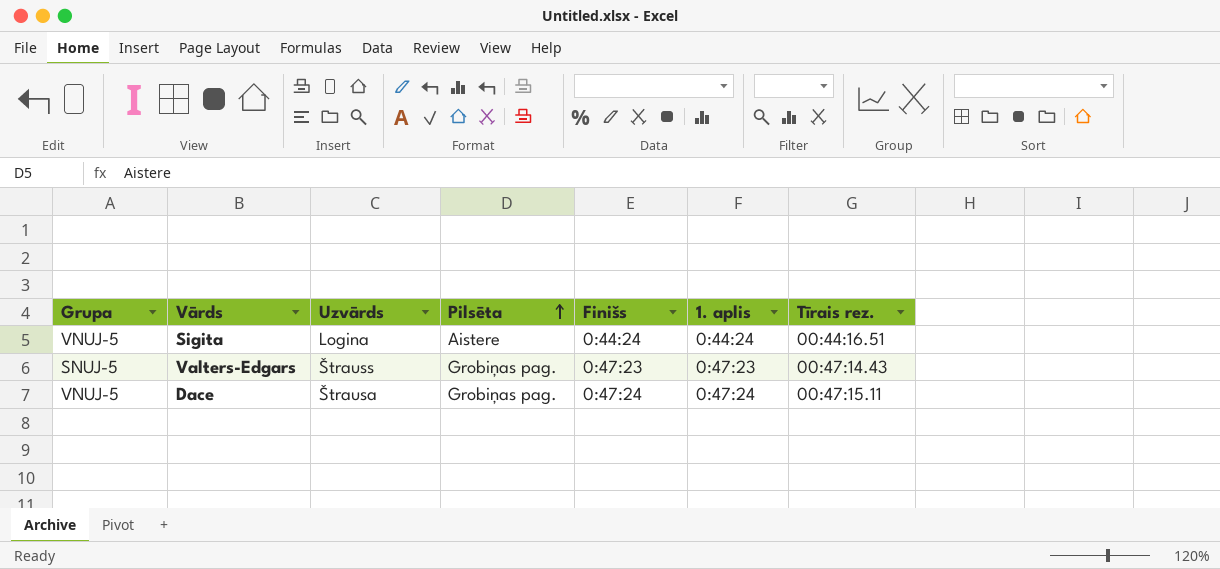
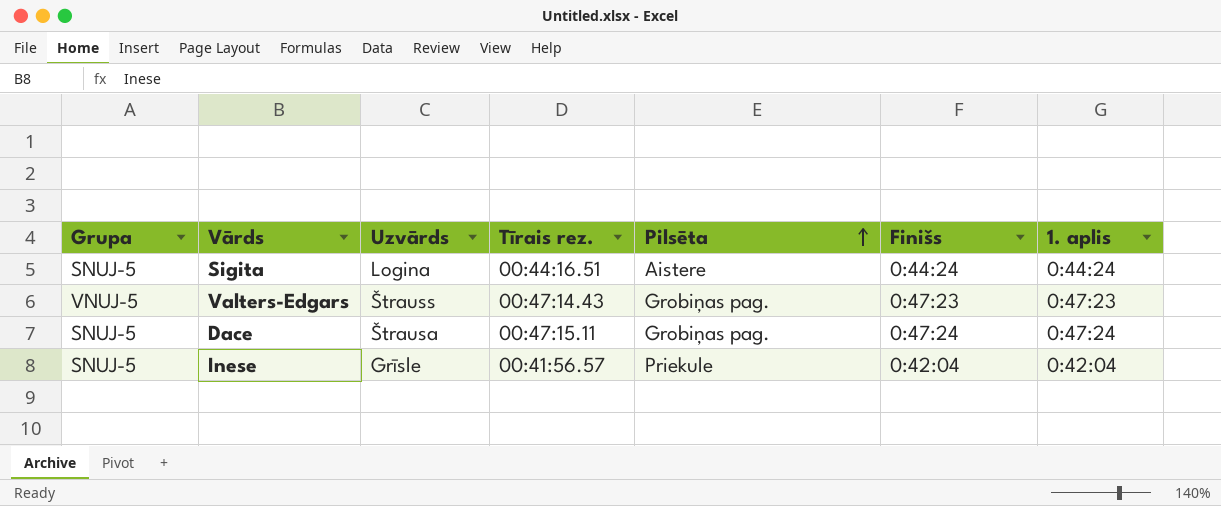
column Tīrais rez. | position: 7 -> 4
Sigita | Grupa: VNUJ-5 -> SNUJ-5
Valters-Edgars | Grupa: SNUJ-5 -> VNUJ-5
Dace | Grupa: VNUJ-5 -> SNUJ-5
row Inese: none -> SNUJ-5 | Grīsle | 00:41:56.57 | Priekule | 0:42:04 | 0:42:04

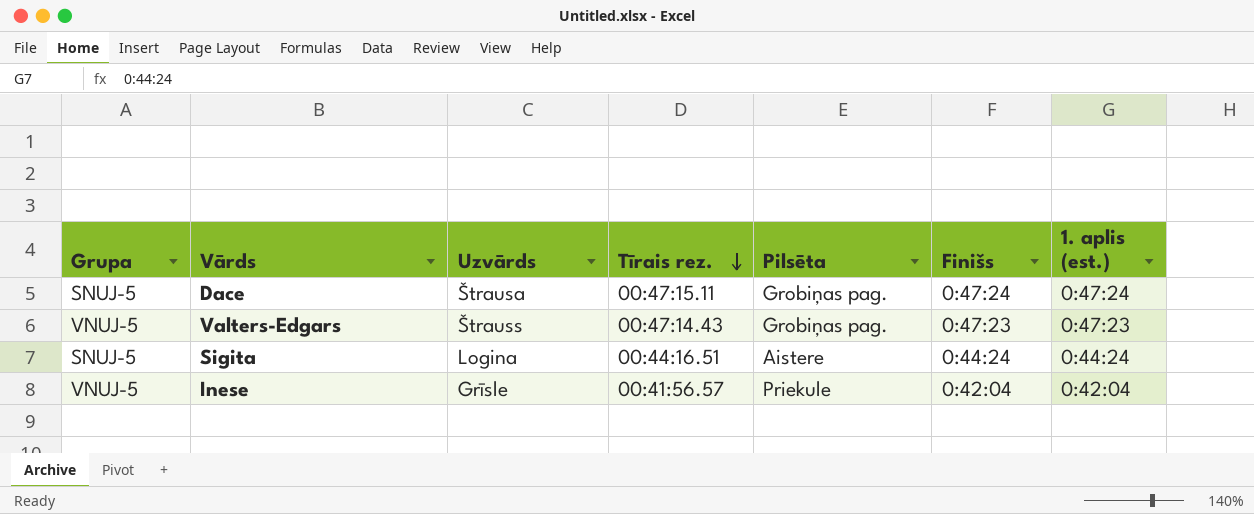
row order: Pilsēta ascending -> Tīrais rez. descending
column name: 1. aplis -> 1. aplis (est.)
Inese | Grupa: SNUJ-5 -> VNUJ-5

